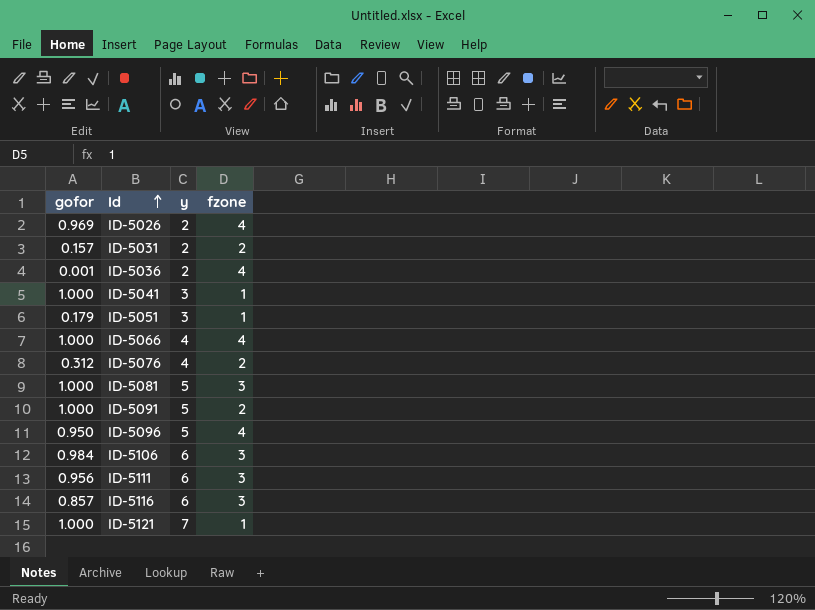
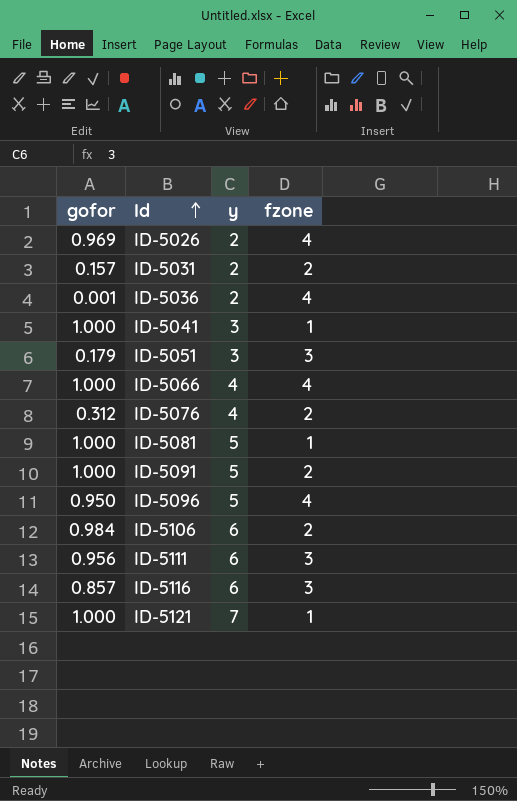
ID-5051 | fzone: 1 -> 3
ID-5081 | fzone: 3 -> 1
ID-5106 | fzone: 3 -> 2

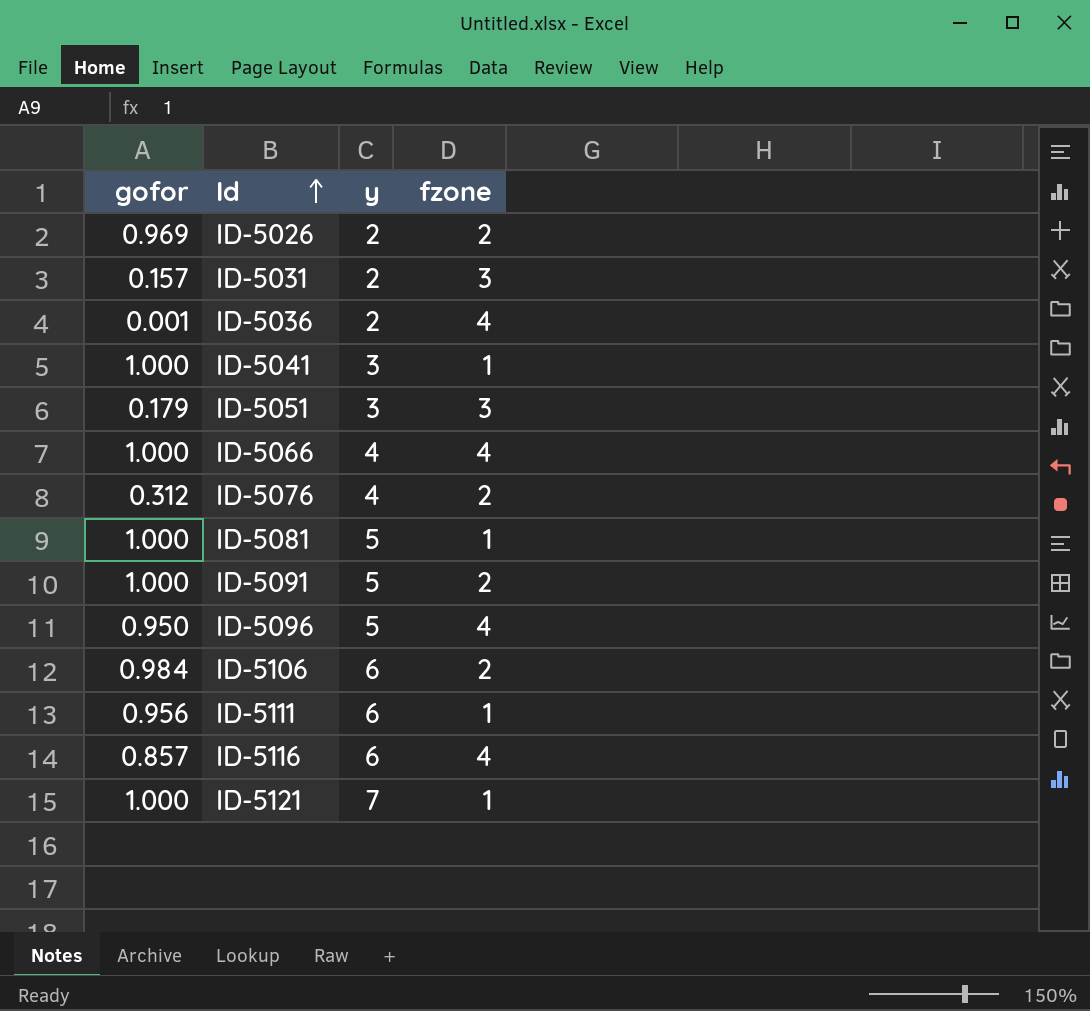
ID-5026 | fzone: 4 -> 2
ID-5031 | fzone: 2 -> 3
ID-5111 | fzone: 3 -> 1
ID-5116 | fzone: 3 -> 4

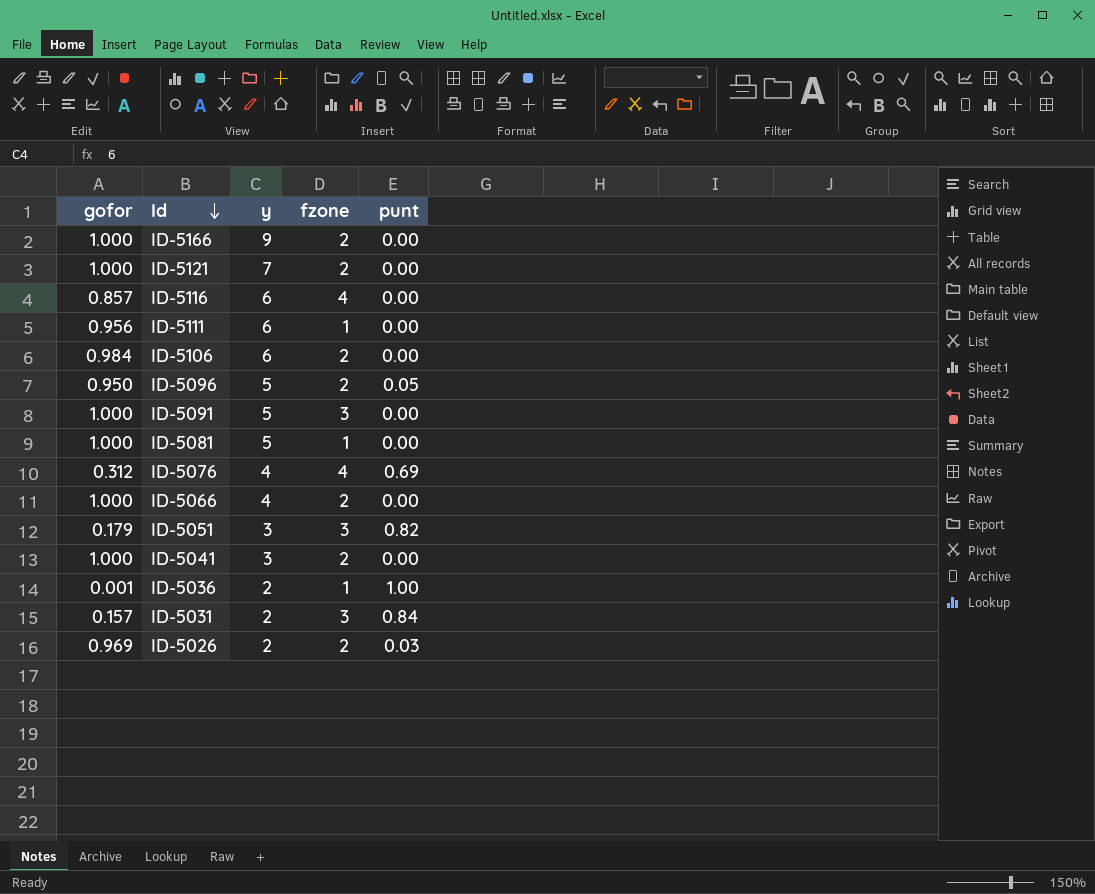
row order: Id ascending -> Id descending
column punt | position: none -> 5
row ID-5166: none -> 1.000 | 9 | 2 | 0.00
ID-5121 | fzone: 1 -> 2
ID-5096 | fzone: 4 -> 2
ID-5091 | fzone: 2 -> 3
ID-5076 | fzone: 2 -> 4
ID-5066 | fzone: 4 -> 2
ID-5041 | fzone: 1 -> 2
ID-5036 | fzone: 4 -> 1

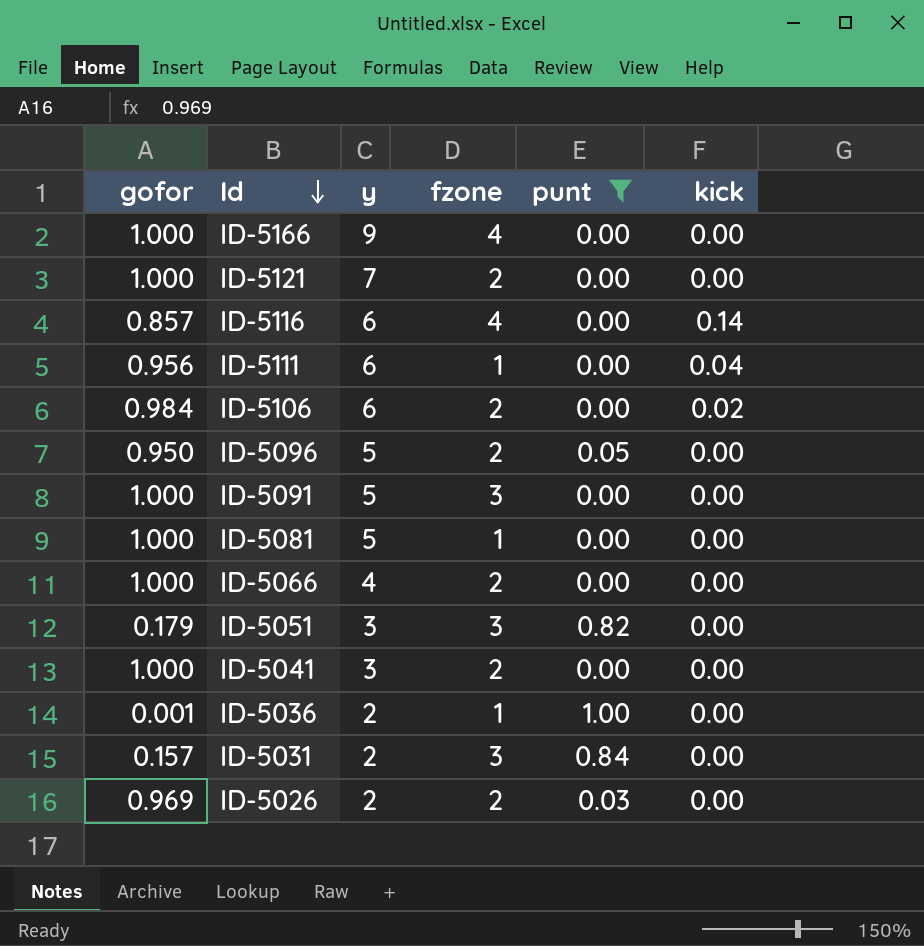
filter: none -> punt != 0.69
column kick | position: none -> 6
ID-5166 | fzone: 2 -> 4

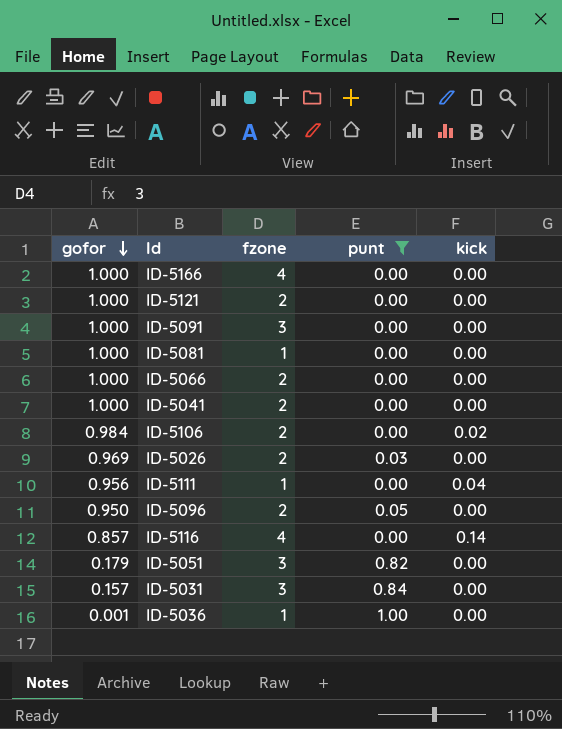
row order: Id descending -> gofor descending
column y | position: 3 -> none

